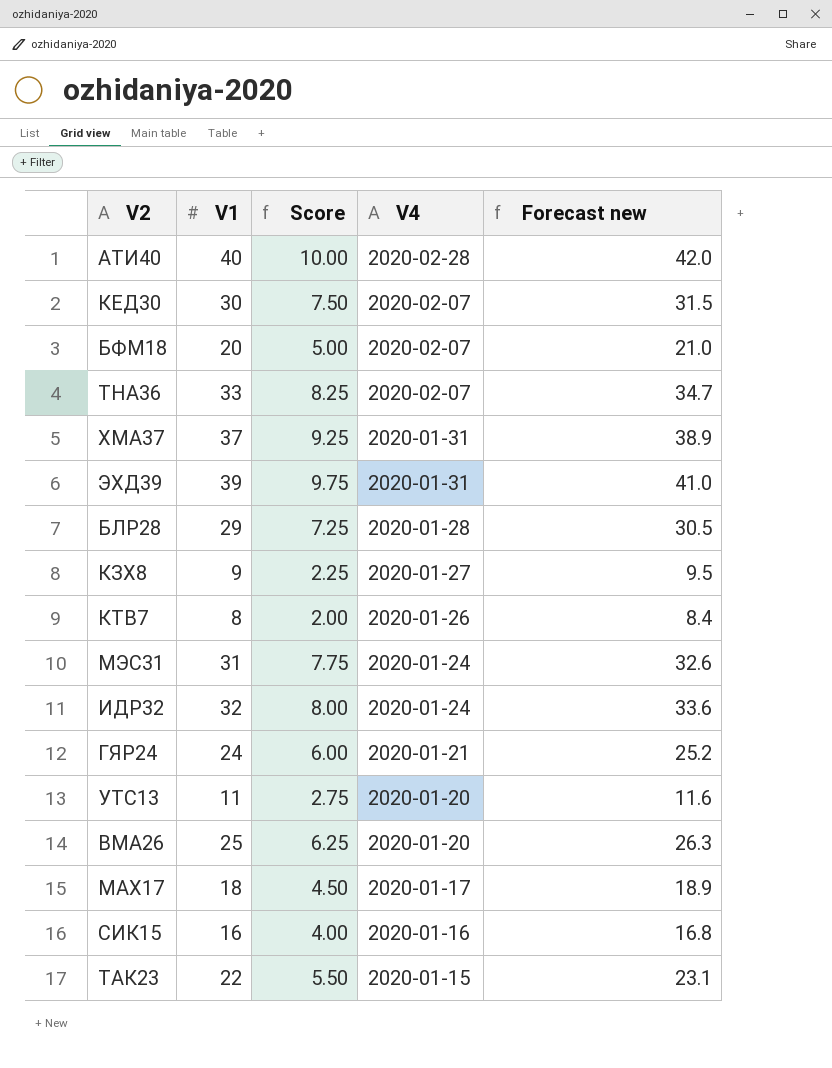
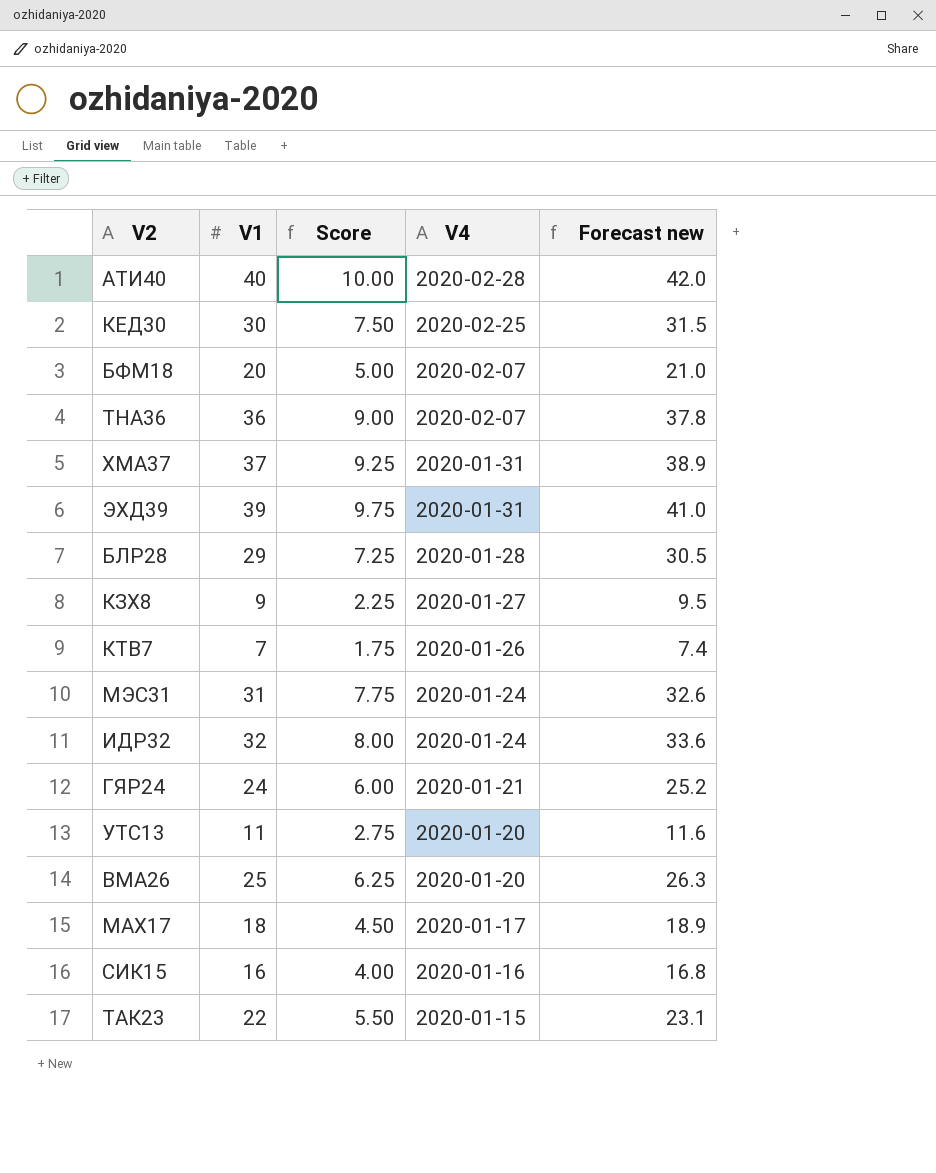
КЕД30 | V4: 2020-02-07 -> 2020-02-25
ТНА36 | V1: 33 -> 36
ТНА36 | Score: 8.25 -> 9.00
ТНА36 | Forecast new: 34.7 -> 37.8
КТВ7 | V1: 8 -> 7
КТВ7 | Score: 2.00 -> 1.75
КТВ7 | Forecast new: 8.4 -> 7.4

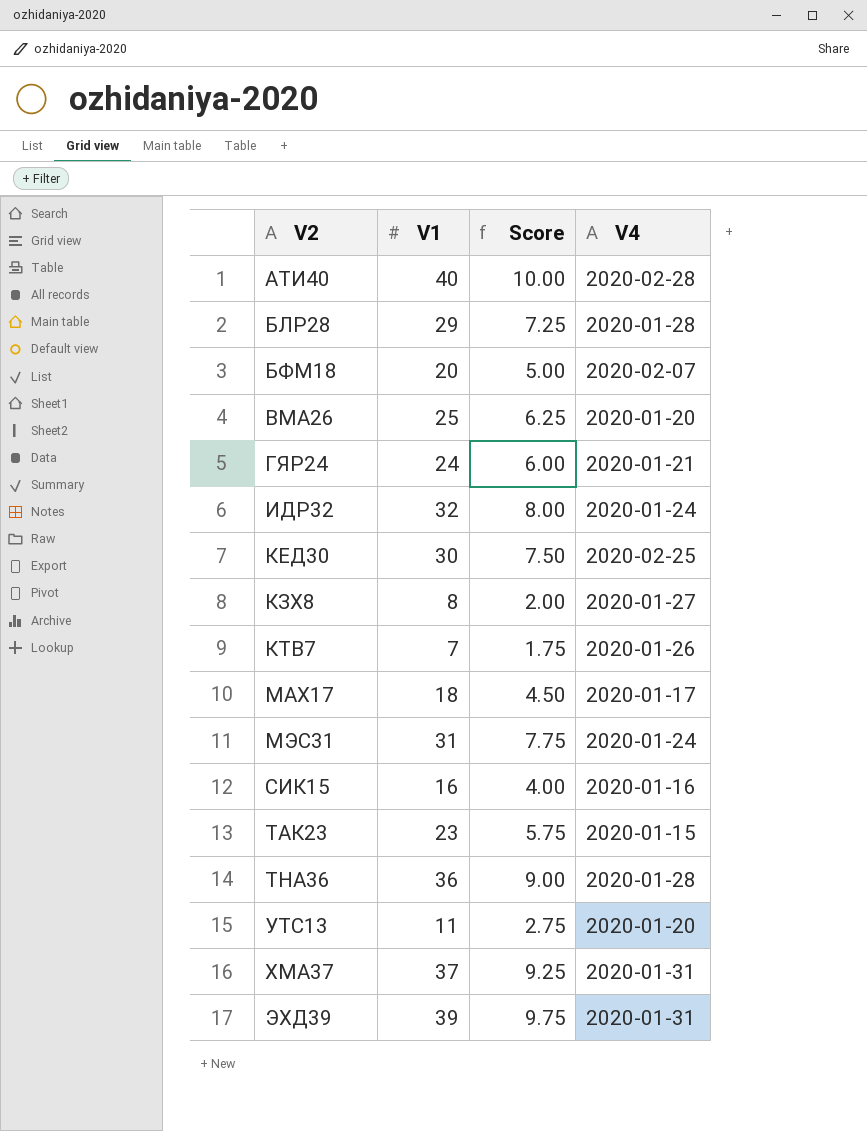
row order: V4 descending -> V2 ascending
column Forecast new | formula: [V1] * 1.05 -> none
КЗХ8 | V1: 9 -> 8
КЗХ8 | Score: 2.25 -> 2.00
ТАК23 | V1: 22 -> 23
ТАК23 | Score: 5.50 -> 5.75
ТНА36 | V4: 2020-02-07 -> 2020-01-28

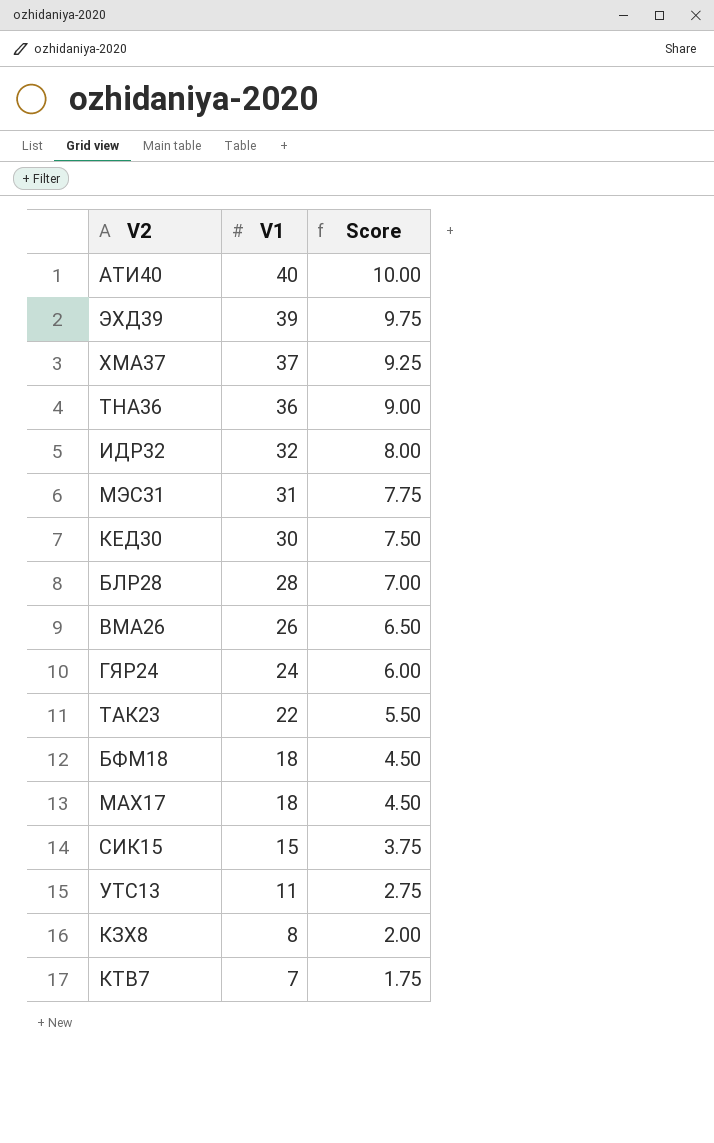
row order: V2 ascending -> V1 descending
column V4 | position: 4 -> none
БЛР28 | V1: 29 -> 28
БЛР28 | Score: 7.25 -> 7.00
ВМА26 | V1: 25 -> 26
ВМА26 | Score: 6.25 -> 6.50
ТАК23 | V1: 23 -> 22
ТАК23 | Score: 5.75 -> 5.50
БФМ18 | V1: 20 -> 18
БФМ18 | Score: 5.00 -> 4.50
СИК15 | V1: 16 -> 15
СИК15 | Score: 4.00 -> 3.75

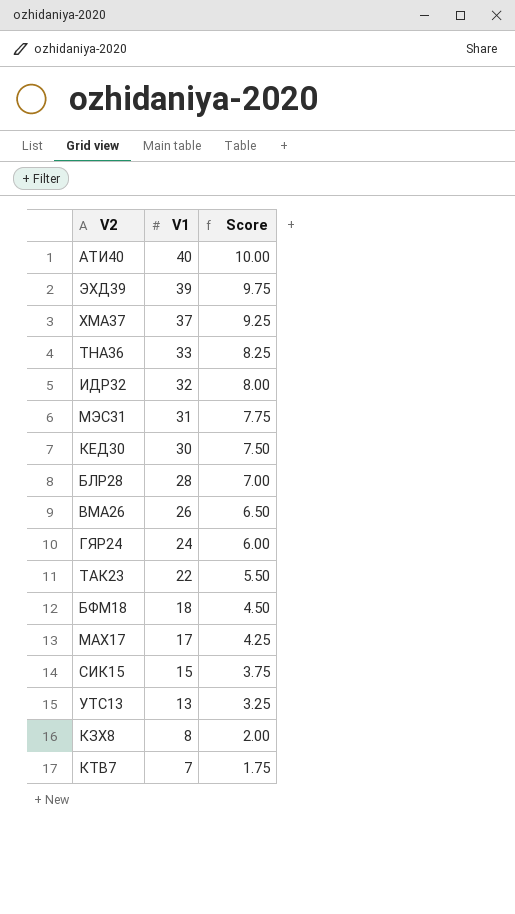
ТНА36 | V1: 36 -> 33
ТНА36 | Score: 9.00 -> 8.25
МАХ17 | V1: 18 -> 17
МАХ17 | Score: 4.50 -> 4.25
УТС13 | V1: 11 -> 13
УТС13 | Score: 2.75 -> 3.25

